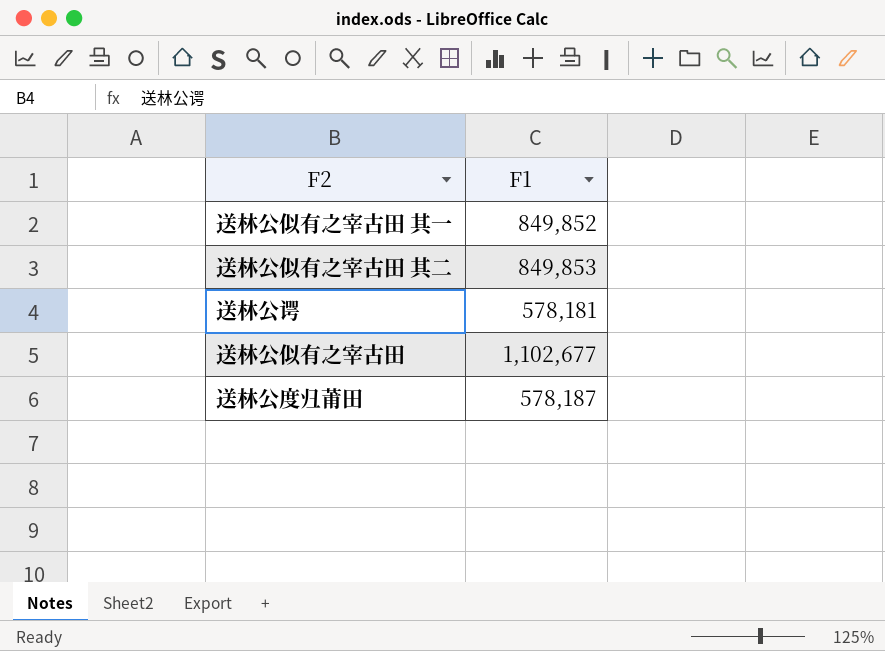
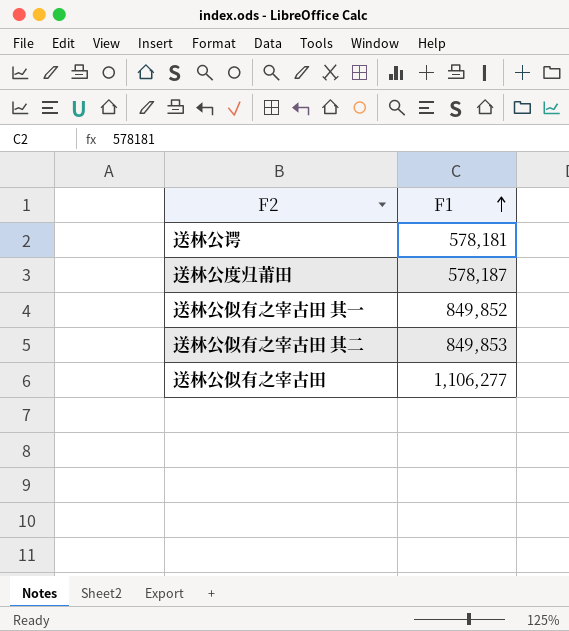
row order: none -> F1 ascending
送林公似有之宰古田 | F1: 1,102,677 -> 1,106,277

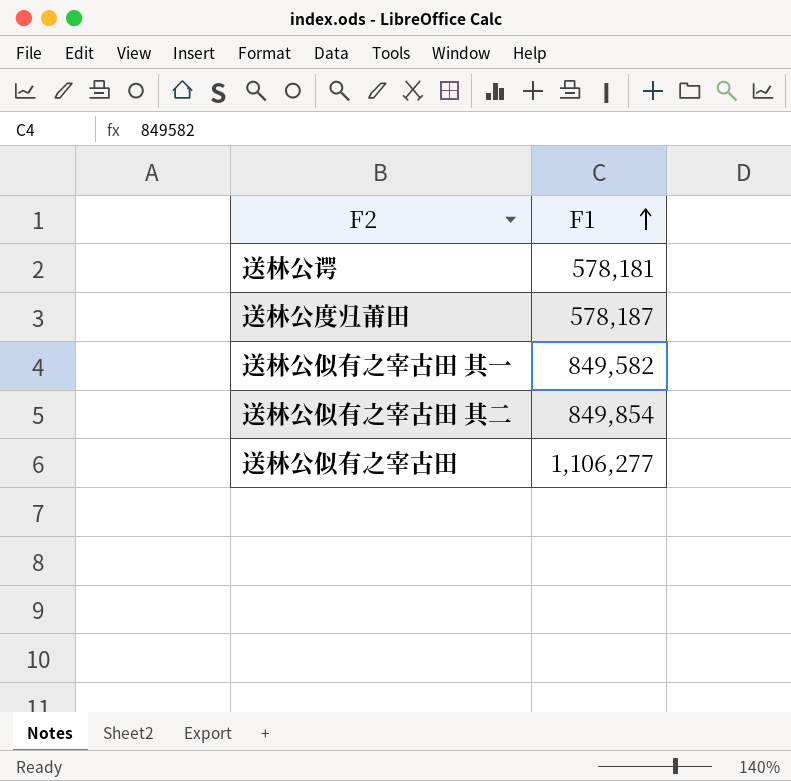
送林公似有之宰古田 其一 | F1: 849,852 -> 849,582
送林公似有之宰古田 其二 | F1: 849,853 -> 849,854

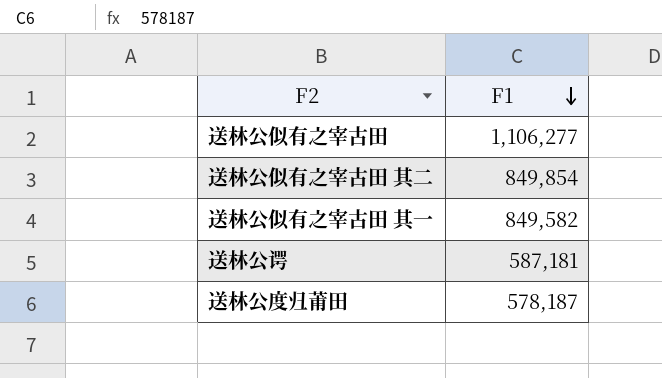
row order: F1 ascending -> F1 descending
送林公谔 | F1: 578,181 -> 587,181

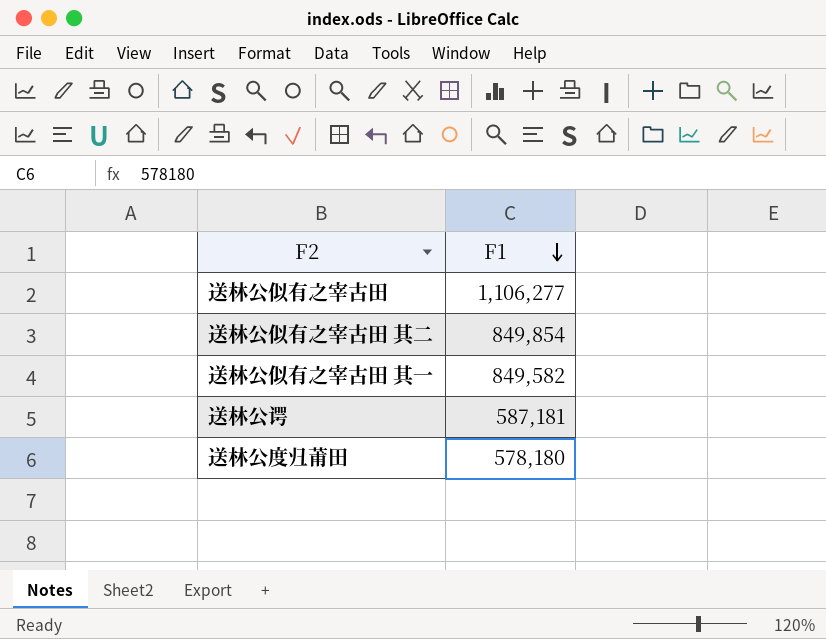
送林公度归莆田 | F1: 578,187 -> 578,180

